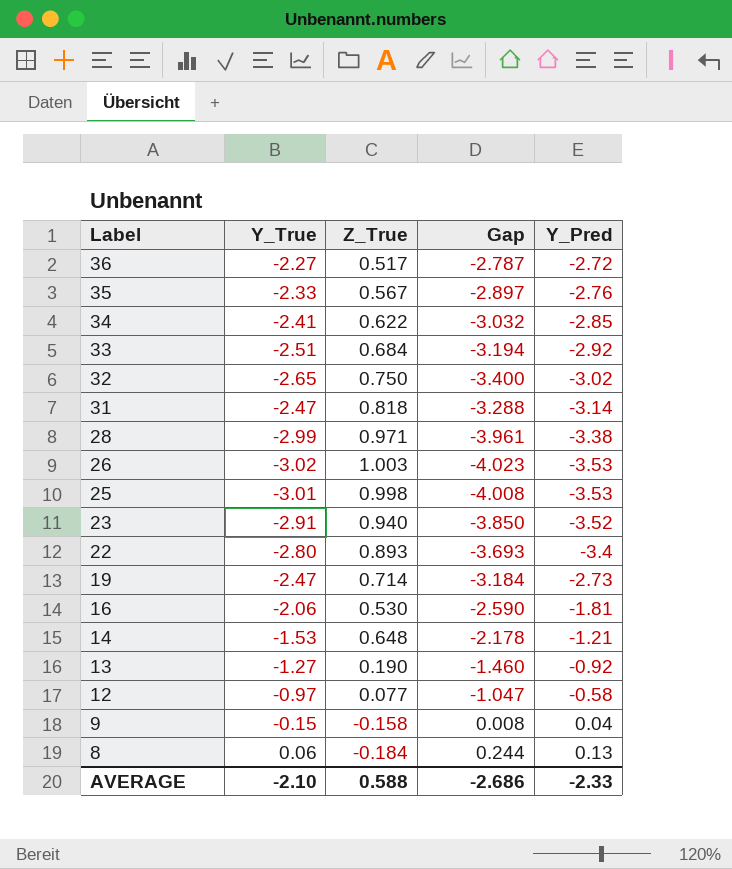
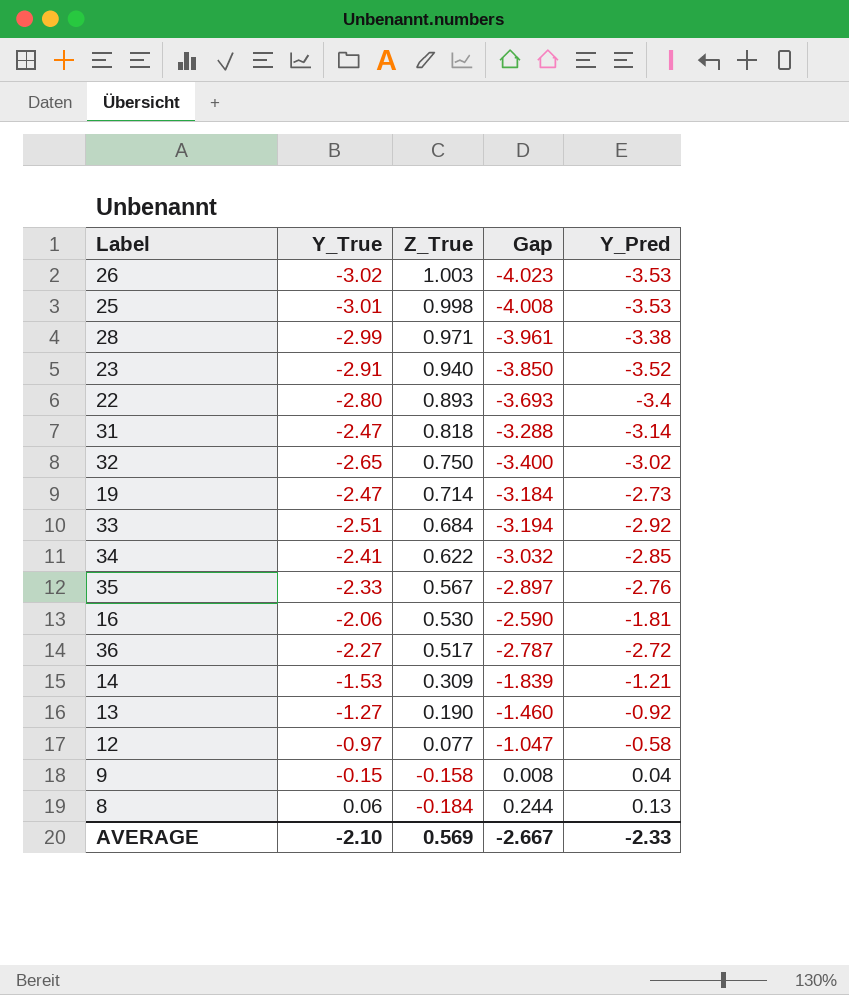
row order: Label descending -> Z_True descending
14 | Z_True: 0.648 -> 0.309
14 | Gap: -2.178 -> -1.839
AVERAGE | Z_True: 0.588 -> 0.569
AVERAGE | Gap: -2.686 -> -2.667

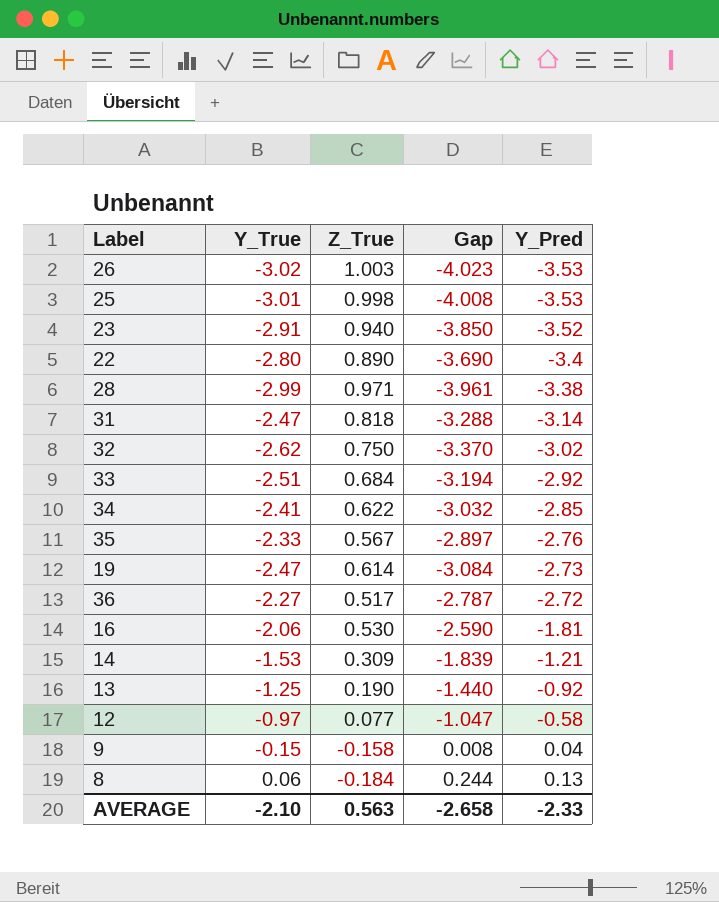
row order: Z_True descending -> Y_Pred ascending
22 | Z_True: 0.893 -> 0.890
22 | Gap: -3.693 -> -3.690
32 | Y_True: -2.65 -> -2.62
32 | Gap: -3.400 -> -3.370
19 | Z_True: 0.714 -> 0.614
19 | Gap: -3.184 -> -3.084
13 | Y_True: -1.27 -> -1.25
13 | Gap: -1.460 -> -1.440
AVERAGE | Z_True: 0.569 -> 0.563
AVERAGE | Gap: -2.667 -> -2.658

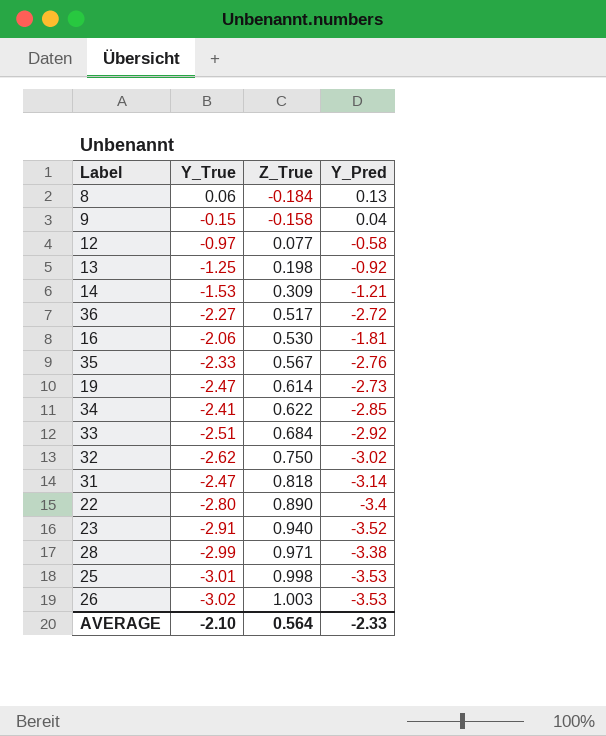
row order: Y_Pred ascending -> Z_True ascending
column Gap | formula: [Y_True] - [Z_True] -> none
13 | Z_True: 0.190 -> 0.198
AVERAGE | Z_True: 0.563 -> 0.564

